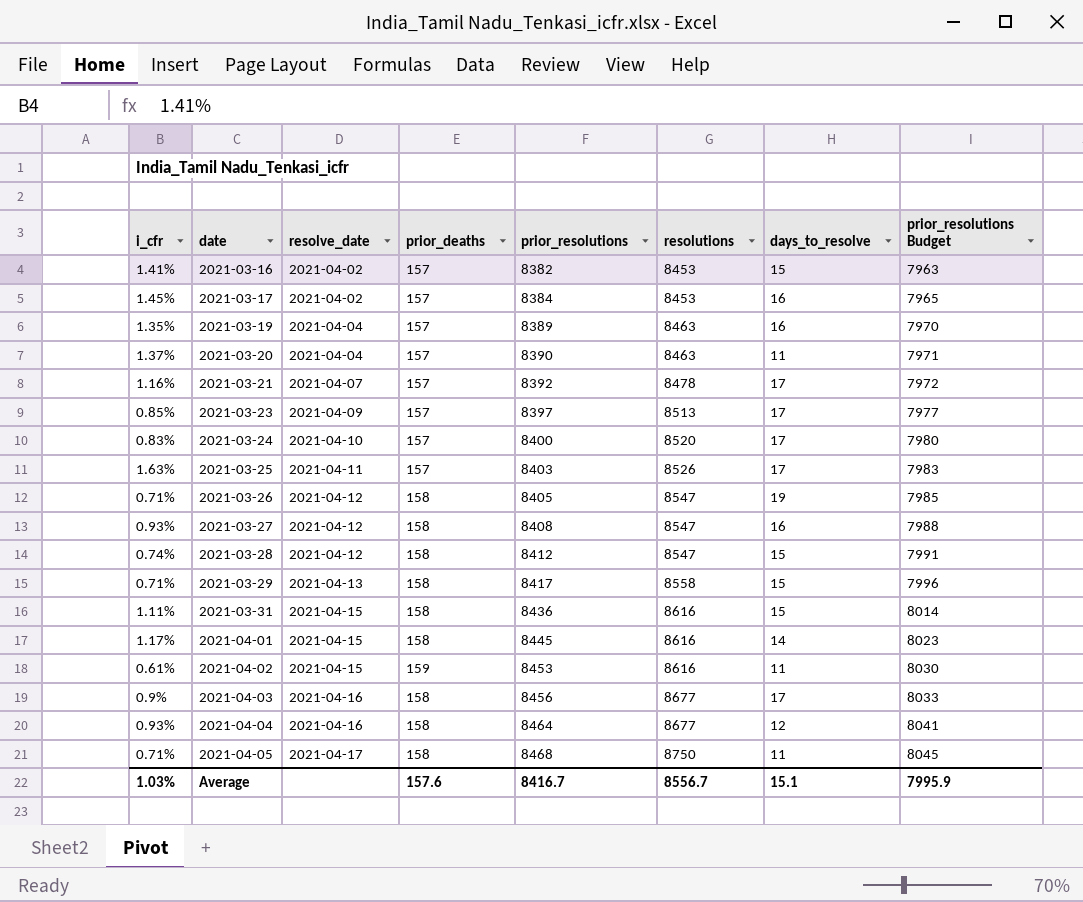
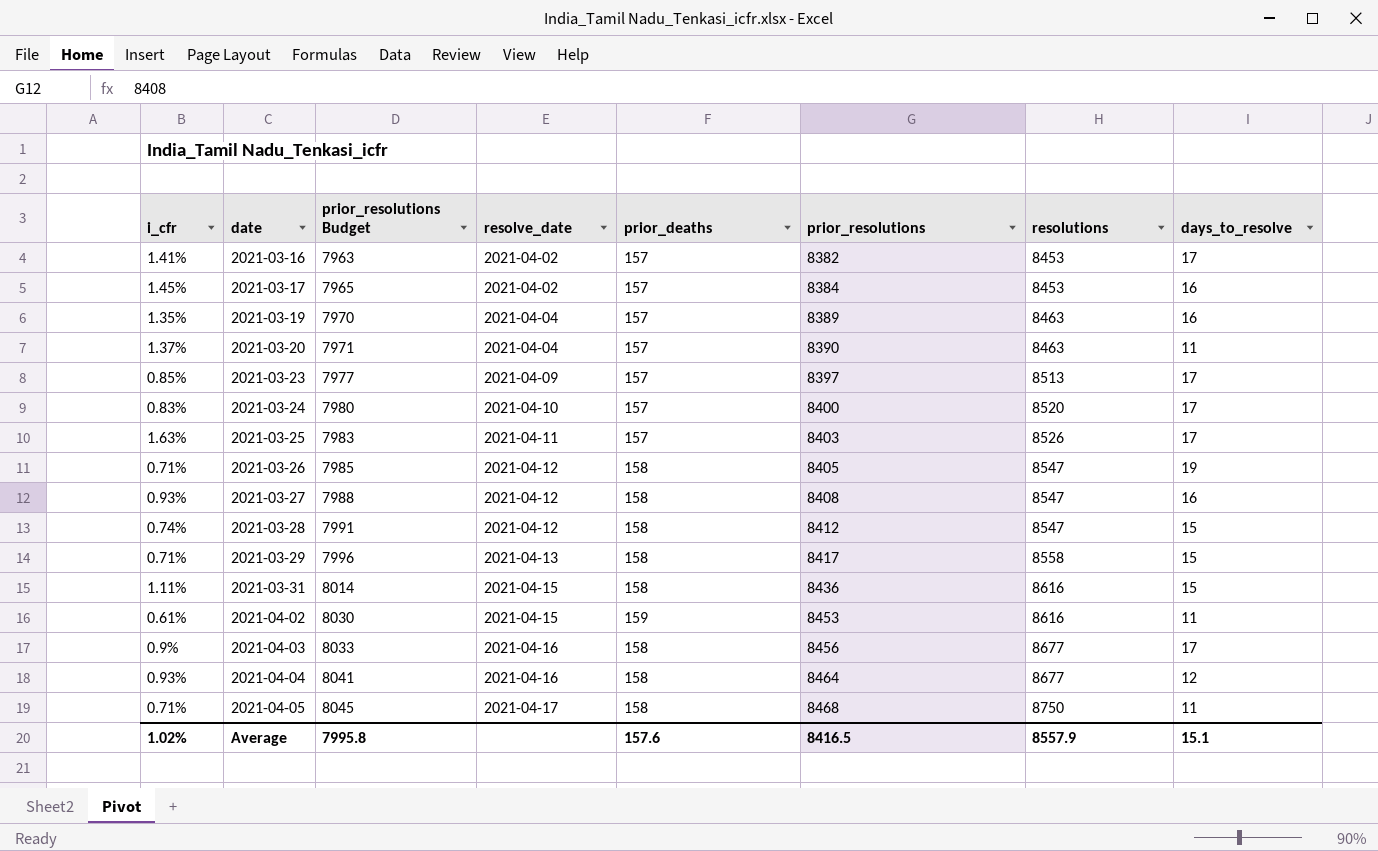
column prior_resolutions Budget | position: 8 -> 3
row 2021-03-21: 1.16% | 2021-04-07 | 157 | 8392 | 8478 | 17 | 7972 -> none
row 2021-04-01: 1.17% | 2021-04-15 | 158 | 8445 | 8616 | 14 | 8023 -> none
2021-03-16 | days_to_resolve: 15 -> 17
Average | i_cfr: 1.03% -> 1.02%
Average | prior_resolutions Budget: 7995.9 -> 7995.8
Average | prior_resolutions: 8416.7 -> 8416.5
Average | resolutions: 8556.7 -> 8557.9

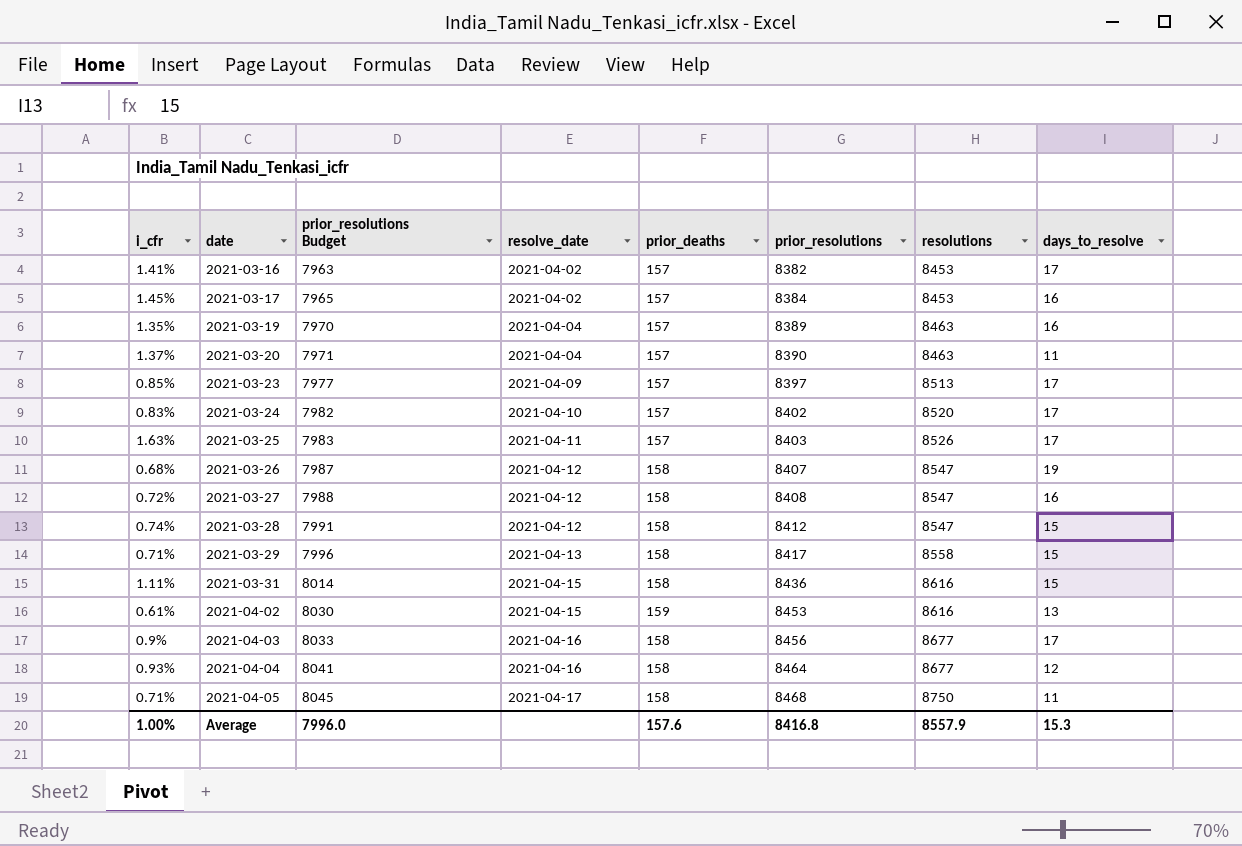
2021-03-24 | prior_resolutions Budget: 7980 -> 7982
2021-03-24 | prior_resolutions: 8400 -> 8402
2021-03-26 | i_cfr: 0.71% -> 0.68%
2021-03-26 | prior_resolutions Budget: 7985 -> 7987
2021-03-26 | prior_resolutions: 8405 -> 8407
2021-03-27 | i_cfr: 0.93% -> 0.72%
2021-04-02 | days_to_resolve: 11 -> 13
Average | i_cfr: 1.02% -> 1.00%
Average | prior_resolutions Budget: 7995.8 -> 7996.0
Average | prior_resolutions: 8416.5 -> 8416.8
Average | days_to_resolve: 15.1 -> 15.3

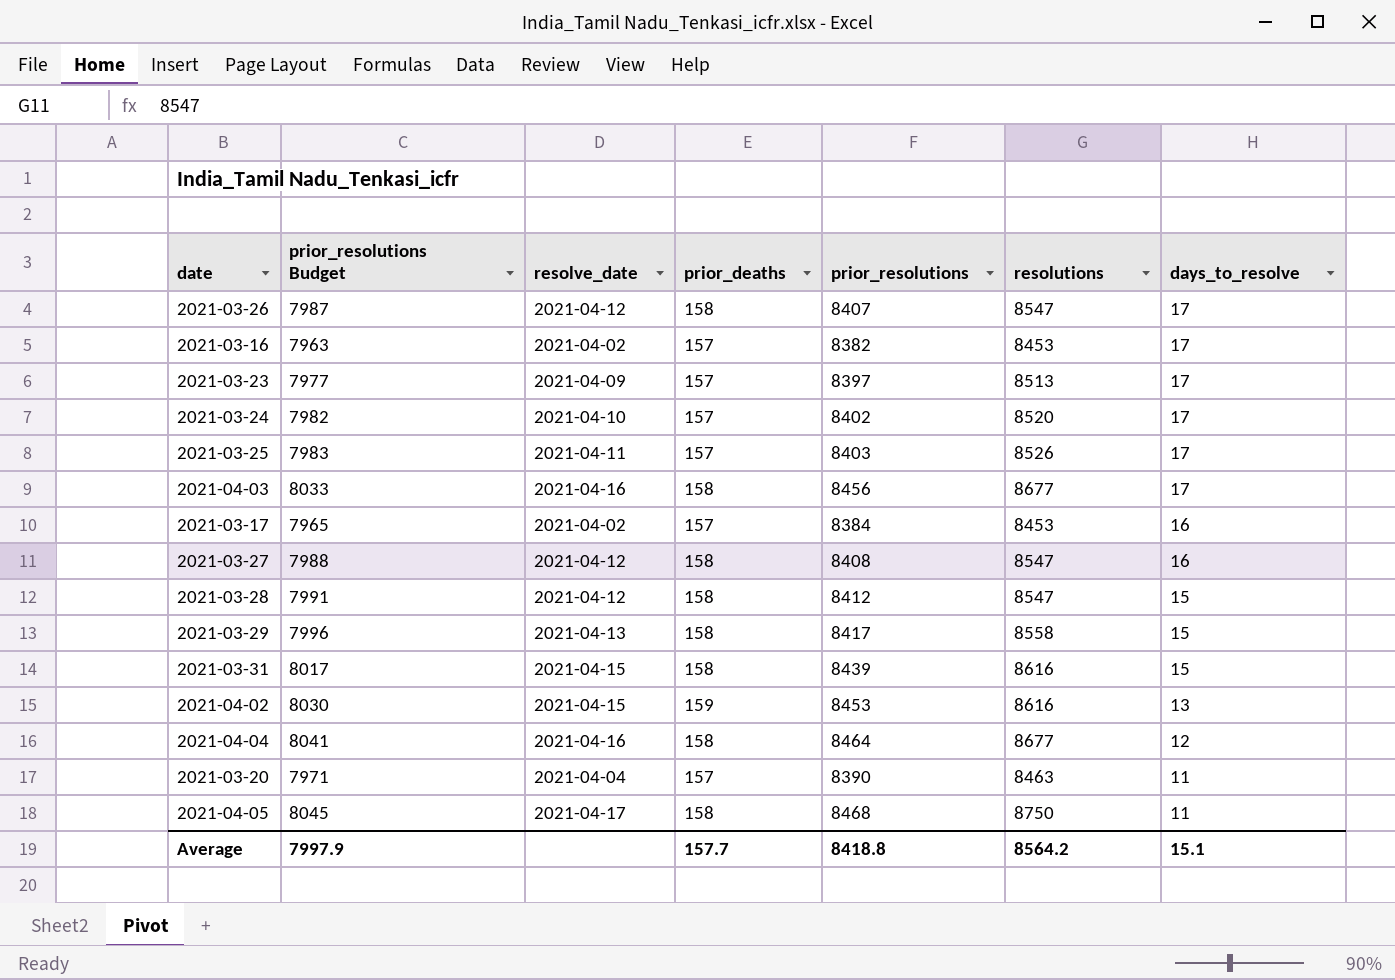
row order: date ascending -> days_to_resolve descending
column i_cfr | position: 1 -> none
row 2021-03-19: 1.35% | 7970 | 2021-04-04 | 157 | 8389 | 8463 | 16 -> none
2021-03-26 | days_to_resolve: 19 -> 17
2021-03-31 | prior_resolutions Budget: 8014 -> 8017
2021-03-31 | prior_resolutions: 8436 -> 8439
Average | prior_resolutions Budget: 7996.0 -> 7997.9
Average | prior_deaths: 157.6 -> 157.7
Average | prior_resolutions: 8416.8 -> 8418.8
Average | resolutions: 8557.9 -> 8564.2
Average | days_to_resolve: 15.3 -> 15.1

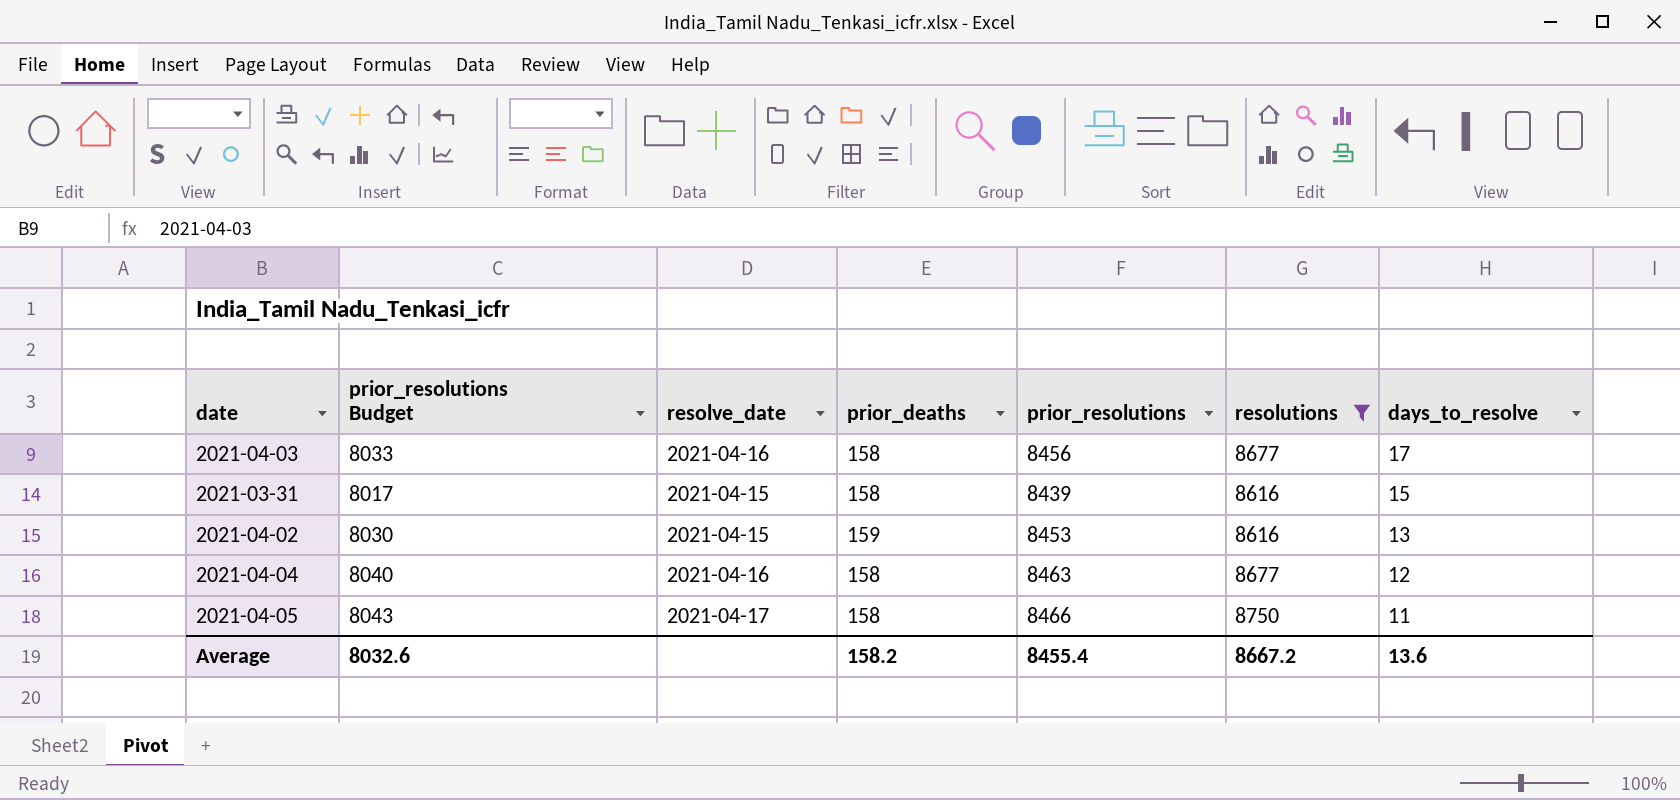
filter: none -> resolutions >= 8616
2021-04-04 | prior_resolutions Budget: 8041 -> 8040
2021-04-04 | prior_resolutions: 8464 -> 8463
2021-04-05 | prior_resolutions Budget: 8045 -> 8043
2021-04-05 | prior_resolutions: 8468 -> 8466
Average | prior_resolutions Budget: 7997.9 -> 8032.6
Average | prior_deaths: 157.7 -> 158.2
Average | prior_resolutions: 8418.8 -> 8455.4
Average | resolutions: 8564.2 -> 8667.2
Average | days_to_resolve: 15.1 -> 13.6

